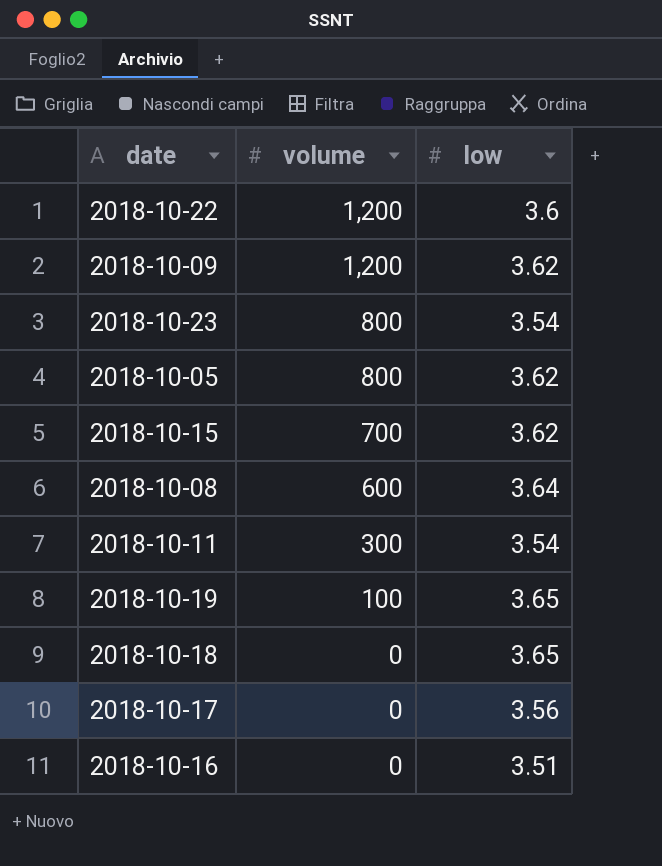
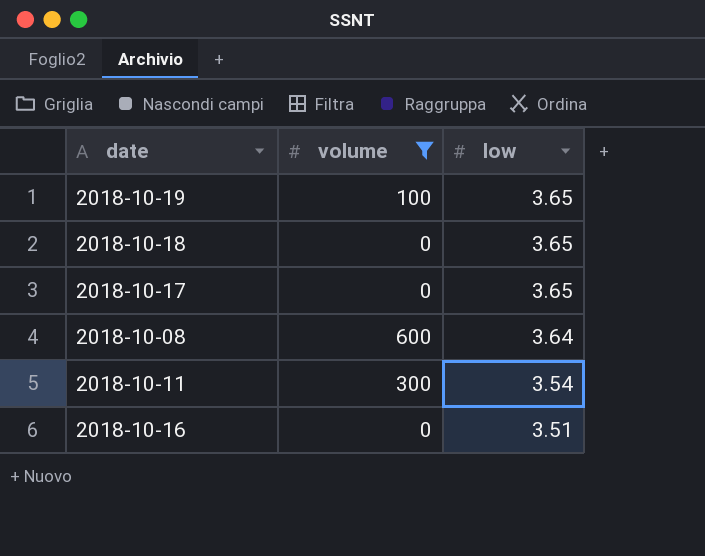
filter: none -> volume <= 600
row order: volume descending -> low descending
2018-10-17 | low: 3.56 -> 3.65

